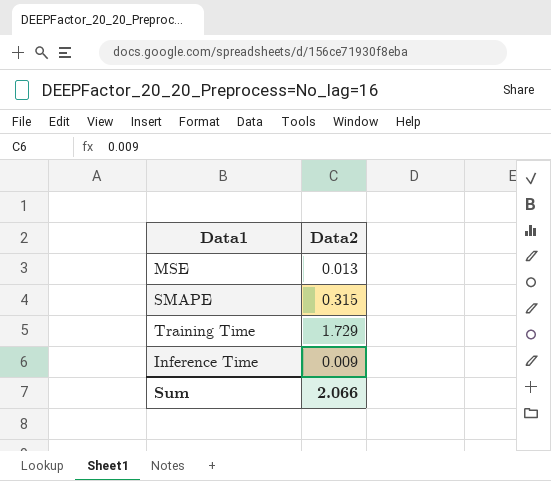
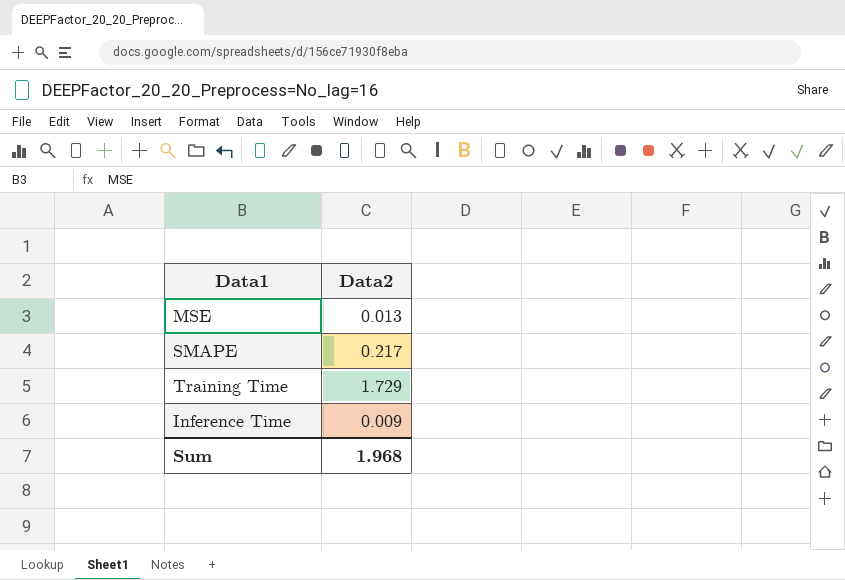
SMAPE | Data2: 0.315 -> 0.217
Sum | Data2: 2.066 -> 1.968

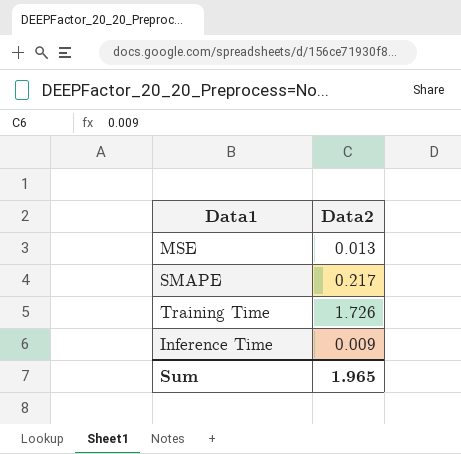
Training Time | Data2: 1.729 -> 1.726
Sum | Data2: 1.968 -> 1.965

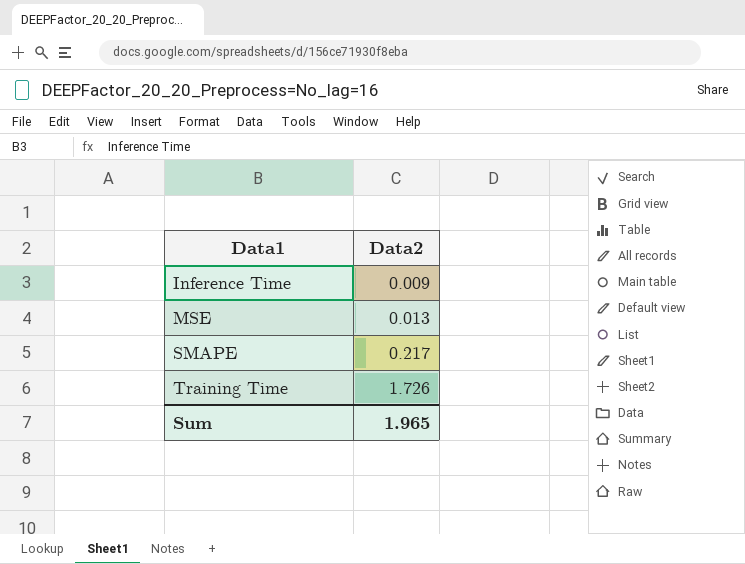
row order: none -> Data1 ascending

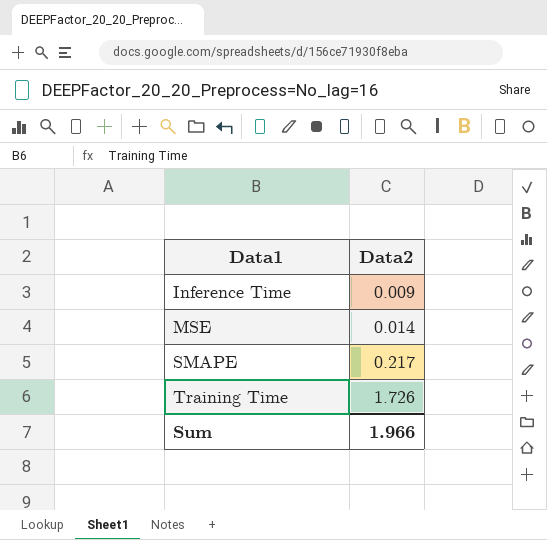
MSE | Data2: 0.013 -> 0.014
Sum | Data2: 1.965 -> 1.966

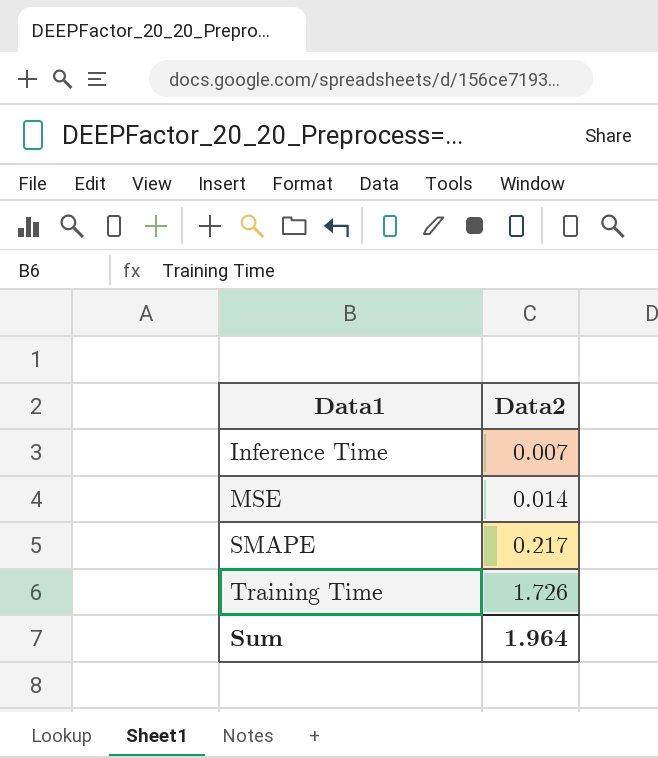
Inference Time | Data2: 0.009 -> 0.007
Sum | Data2: 1.966 -> 1.964

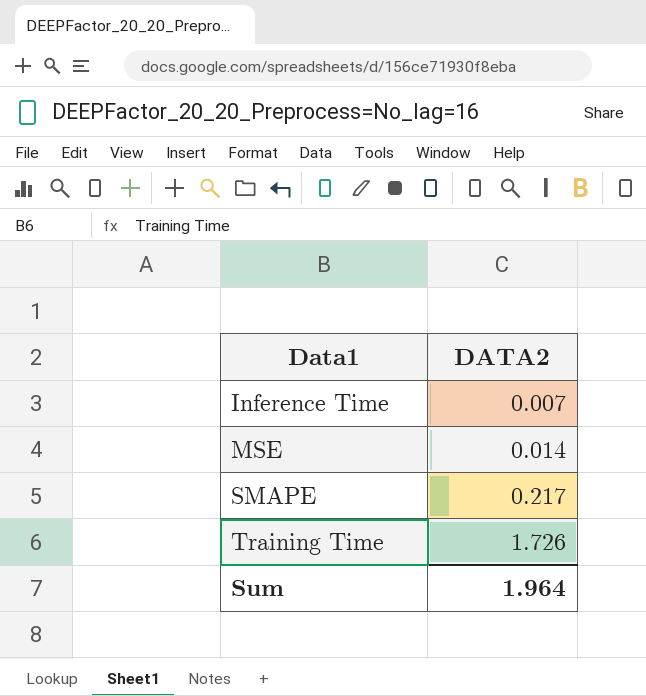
column name: Data2 -> DATA2

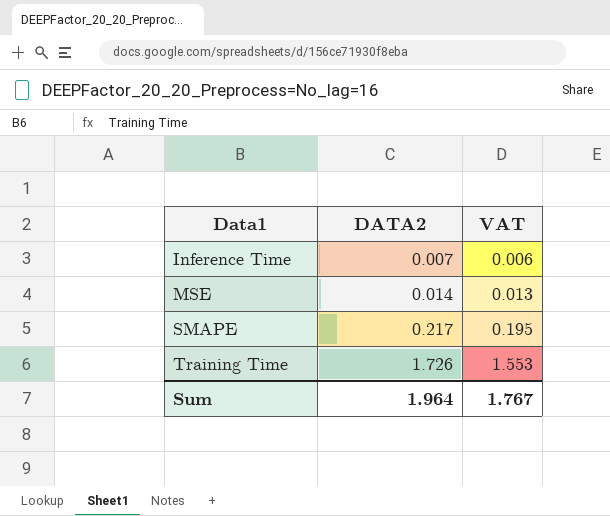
column VAT | formula: none -> [DATA2] * 0.9

